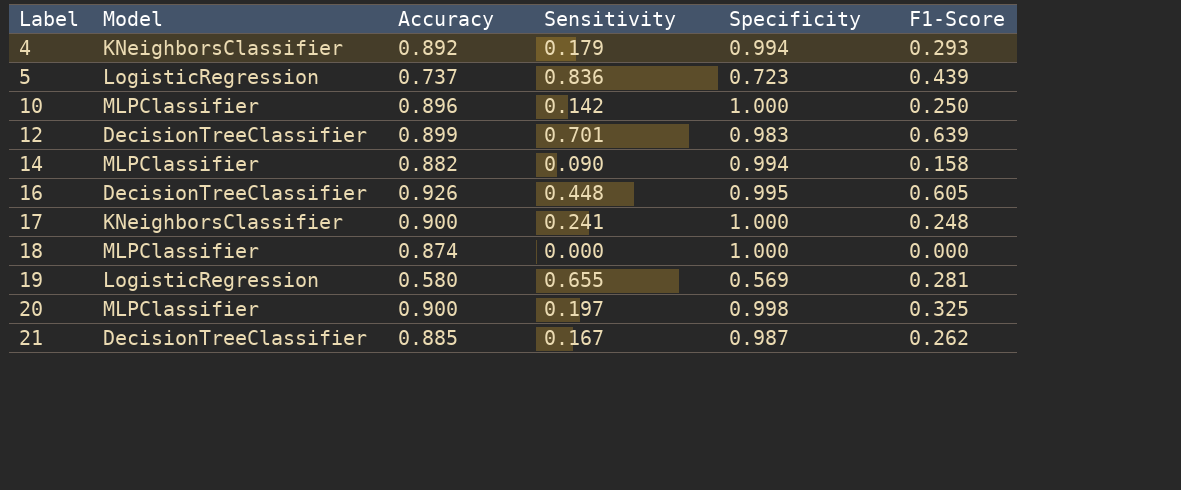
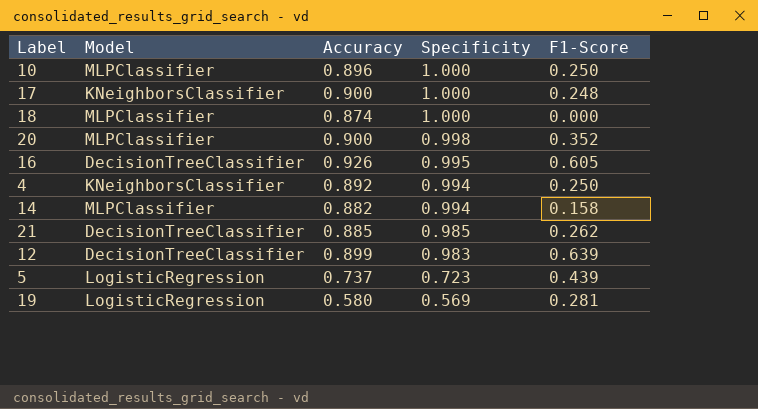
row order: Label ascending -> Specificity descending
column Sensitivity | position: 4 -> none
20 | F1-Score: 0.325 -> 0.352
4 | F1-Score: 0.293 -> 0.250
21 | Specificity: 0.987 -> 0.985

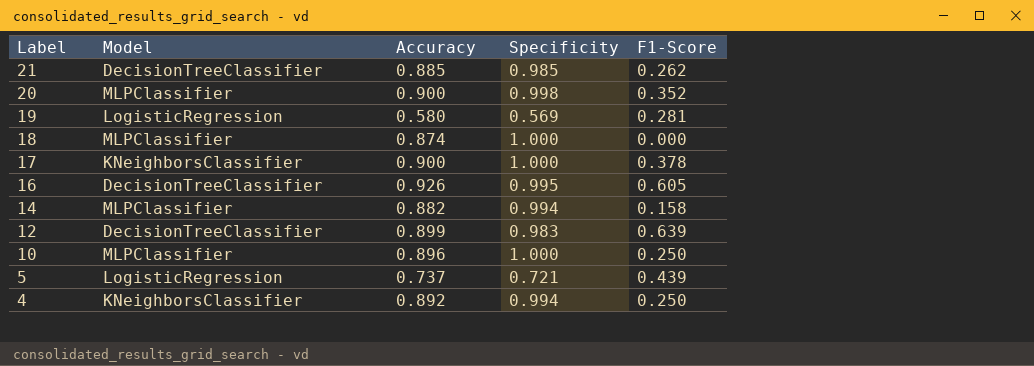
row order: Specificity descending -> Label descending
17 | F1-Score: 0.248 -> 0.378
5 | Specificity: 0.723 -> 0.721

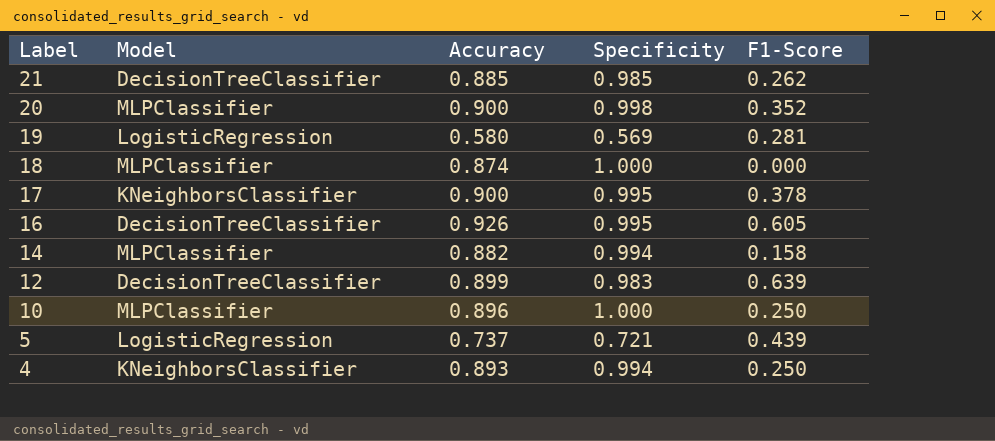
17 | Specificity: 1.000 -> 0.995
4 | Accuracy: 0.892 -> 0.893

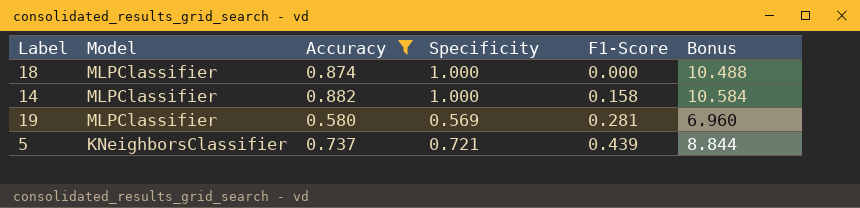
filter: none -> Accuracy <= 0.882
row order: Label descending -> Model descending
column Bonus | formula: none -> [Accuracy] * 12
14 | Specificity: 0.994 -> 1.000
19 | Model: LogisticRegression -> MLPClassifier
5 | Model: LogisticRegression -> KNeighborsClassifier

